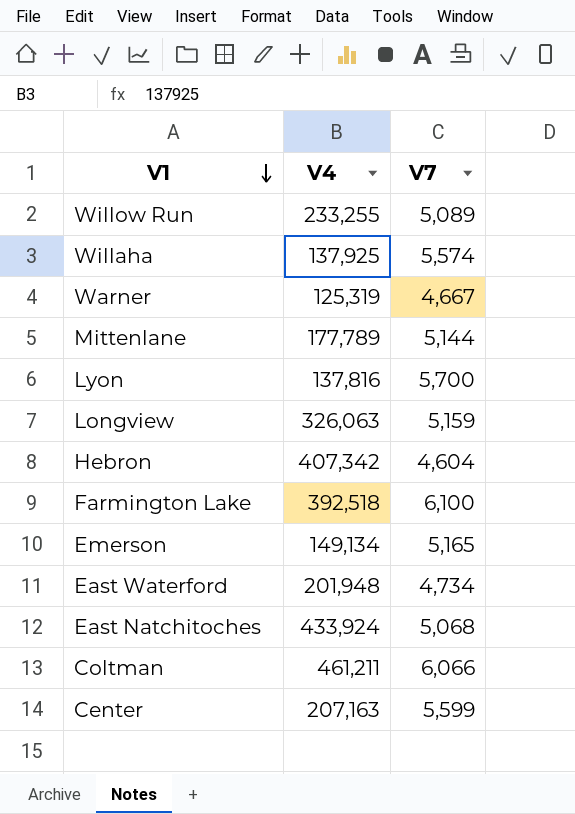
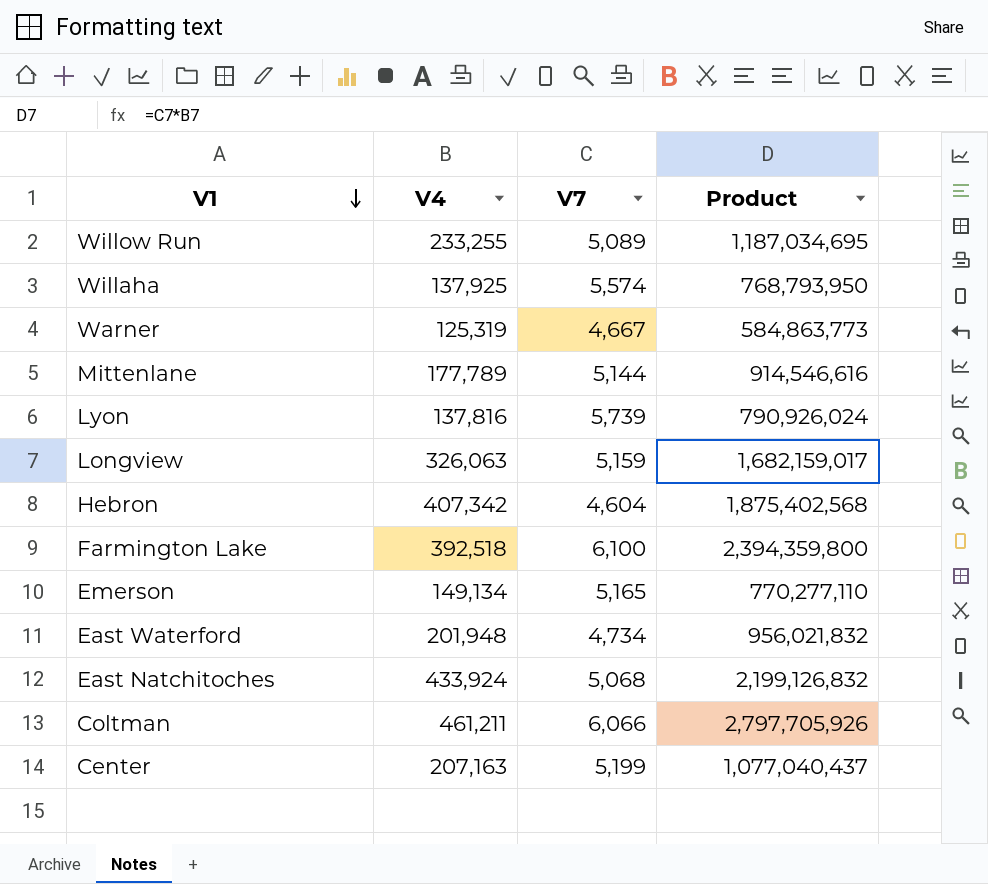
column Product | formula: none -> [V4] * [V7]
Lyon | V7: 5,700 -> 5,739
Center | V7: 5,599 -> 5,199

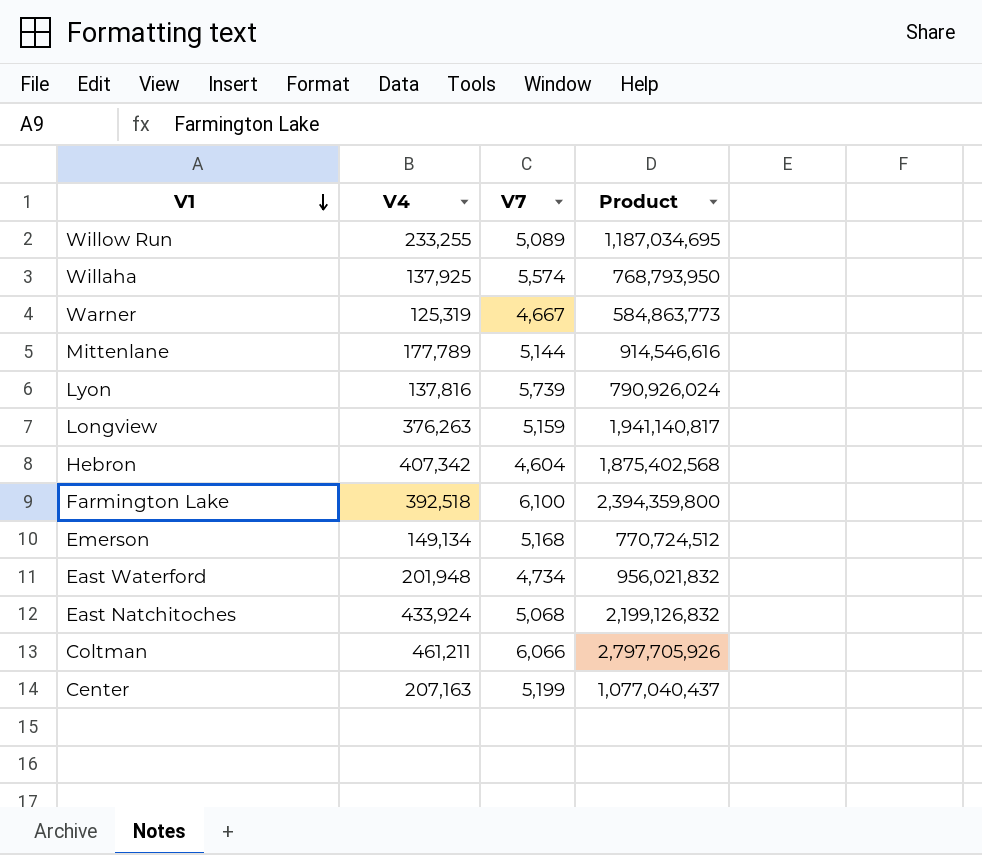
Longview | V4: 326,063 -> 376,263
Longview | Product: 1,682,159,017 -> 1,941,140,817
Emerson | V7: 5,165 -> 5,168
Emerson | Product: 770,277,110 -> 770,724,512

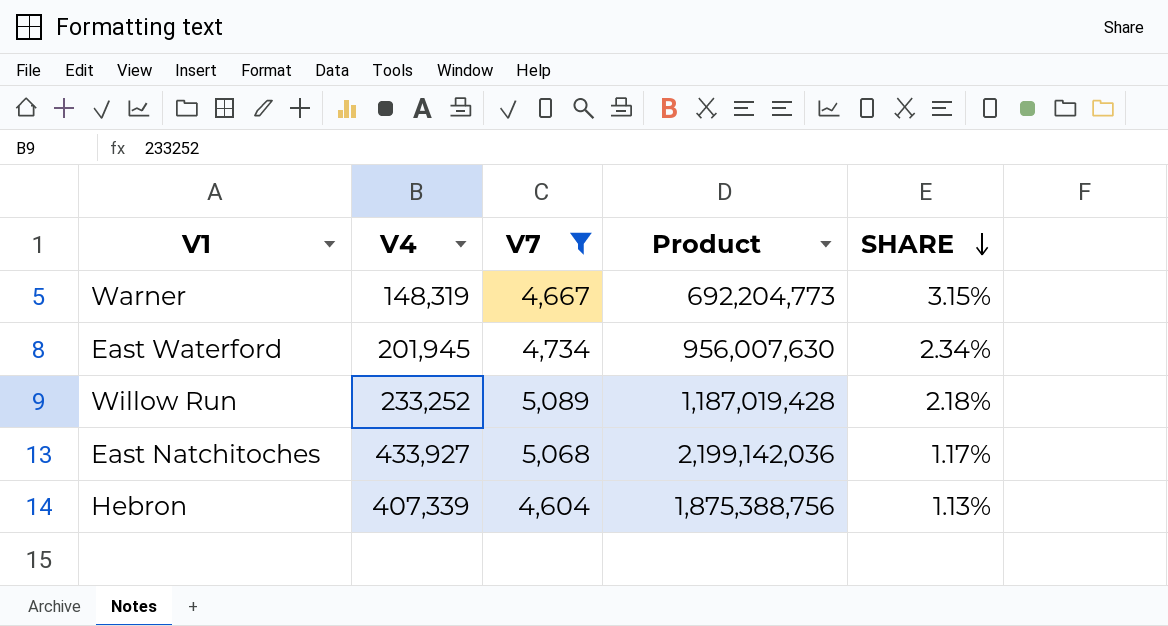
filter: none -> V7 <= 5,089
row order: V1 descending -> SHARE descending
column SHARE | formula: none -> [V7] / [V4]
Warner | V4: 125,319 -> 148,319
Warner | Product: 584,863,773 -> 692,204,773
East Waterford | V4: 201,948 -> 201,945
East Waterford | Product: 956,021,832 -> 956,007,630
Willow Run | V4: 233,255 -> 233,252
Willow Run | Product: 1,187,034,695 -> 1,187,019,428
East Natchitoches | V4: 433,924 -> 433,927
East Natchitoches | Product: 2,199,126,832 -> 2,199,142,036
Hebron | V4: 407,342 -> 407,339
Hebron | Product: 1,875,402,568 -> 1,875,388,756

